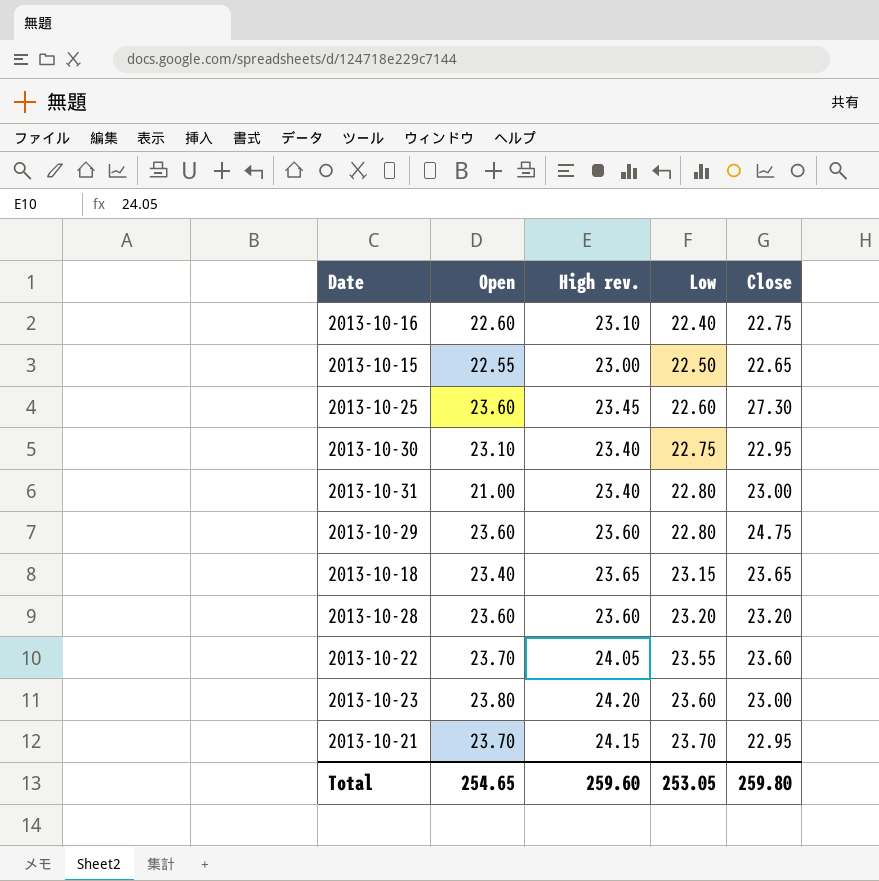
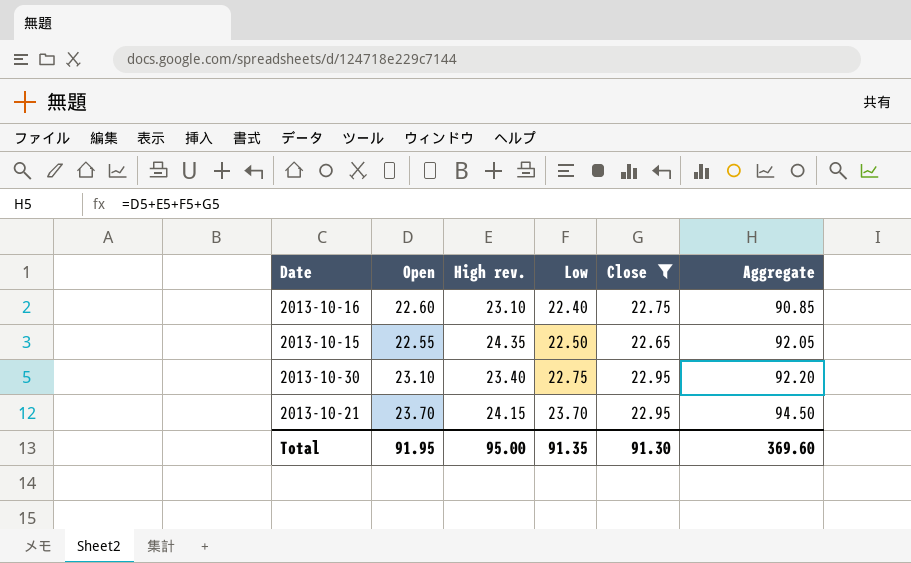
filter: none -> Close <= 22.95
column Aggregate | formula: none -> [Open] + [High rev.] + [Low] + [Close]
2013-10-15 | High rev.: 23.00 -> 24.35
Total | Open: 254.65 -> 91.95
Total | High rev.: 259.60 -> 95.00
Total | Low: 253.05 -> 91.35
Total | Close: 259.80 -> 91.30

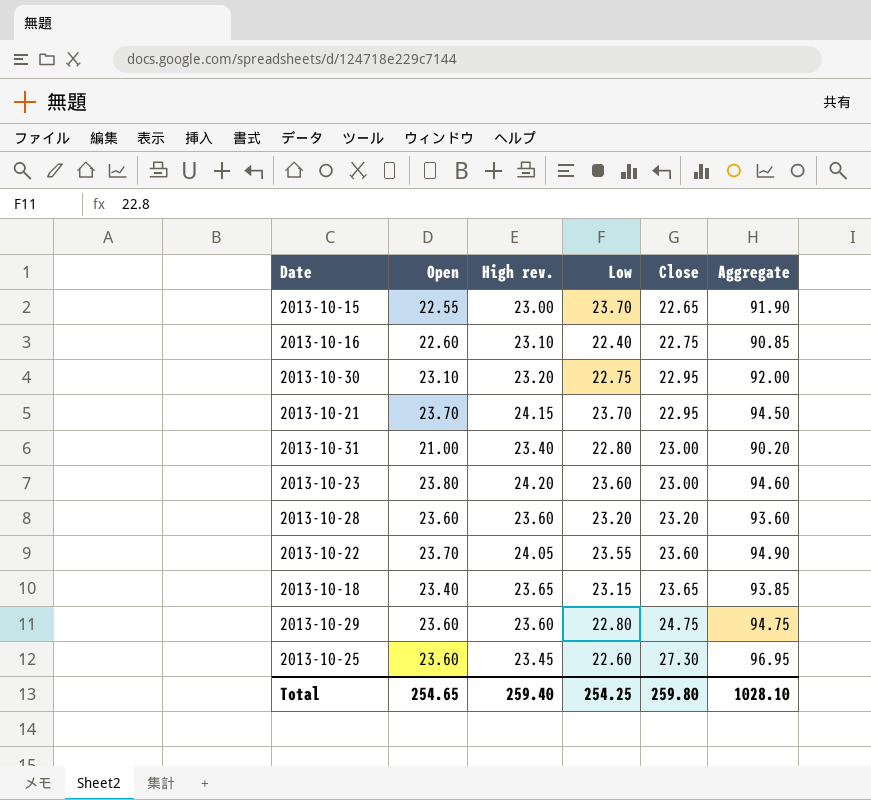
filter: Close <= 22.95 -> none
row order: Low ascending -> Close ascending
2013-10-15 | High rev.: 24.35 -> 23.00
2013-10-15 | Low: 22.50 -> 23.70
2013-10-15 | Aggregate: 92.05 -> 91.90
2013-10-30 | High rev.: 23.40 -> 23.20
2013-10-30 | Aggregate: 92.20 -> 92.00
Total | Open: 91.95 -> 254.65
Total | High rev.: 95.00 -> 259.40
Total | Low: 91.35 -> 254.25
Total | Close: 91.30 -> 259.80
Total | Aggregate: 369.60 -> 1028.10

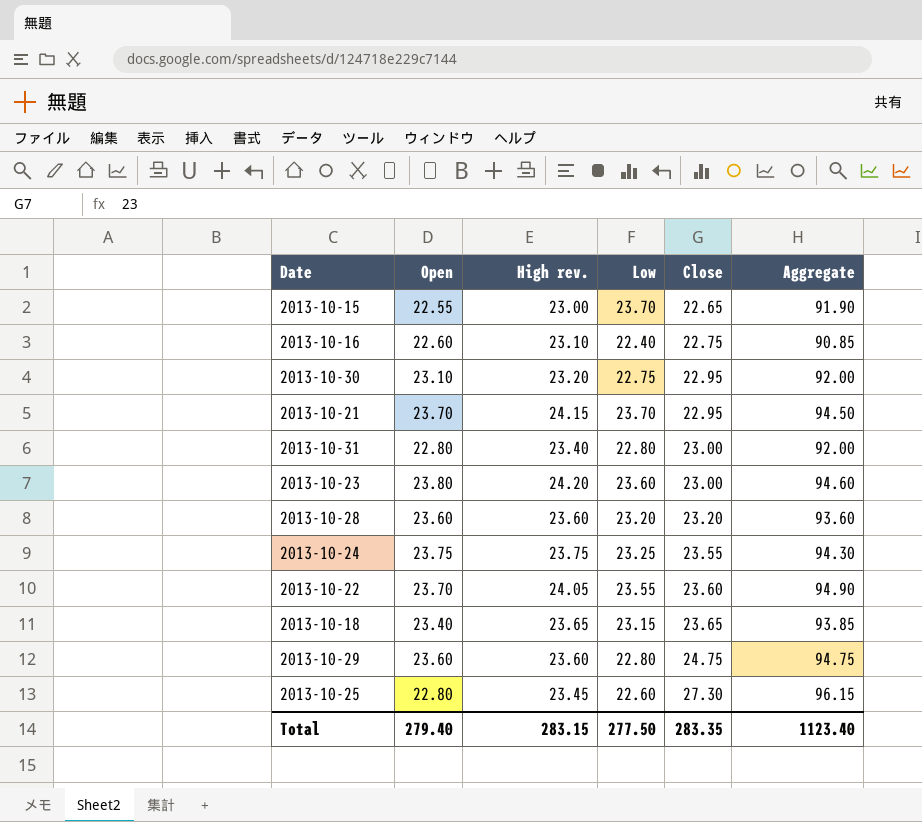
2013-10-31 | Open: 21.00 -> 22.80
2013-10-31 | Aggregate: 90.20 -> 92.00
row 2013-10-24: none -> 23.75 | 23.75 | 23.25 | 23.55 | 94.30
2013-10-25 | Open: 23.60 -> 22.80
2013-10-25 | Aggregate: 96.95 -> 96.15
Total | Open: 254.65 -> 279.40
Total | High rev.: 259.40 -> 283.15
Total | Low: 254.25 -> 277.50
Total | Close: 259.80 -> 283.35
Total | Aggregate: 1028.10 -> 1123.40

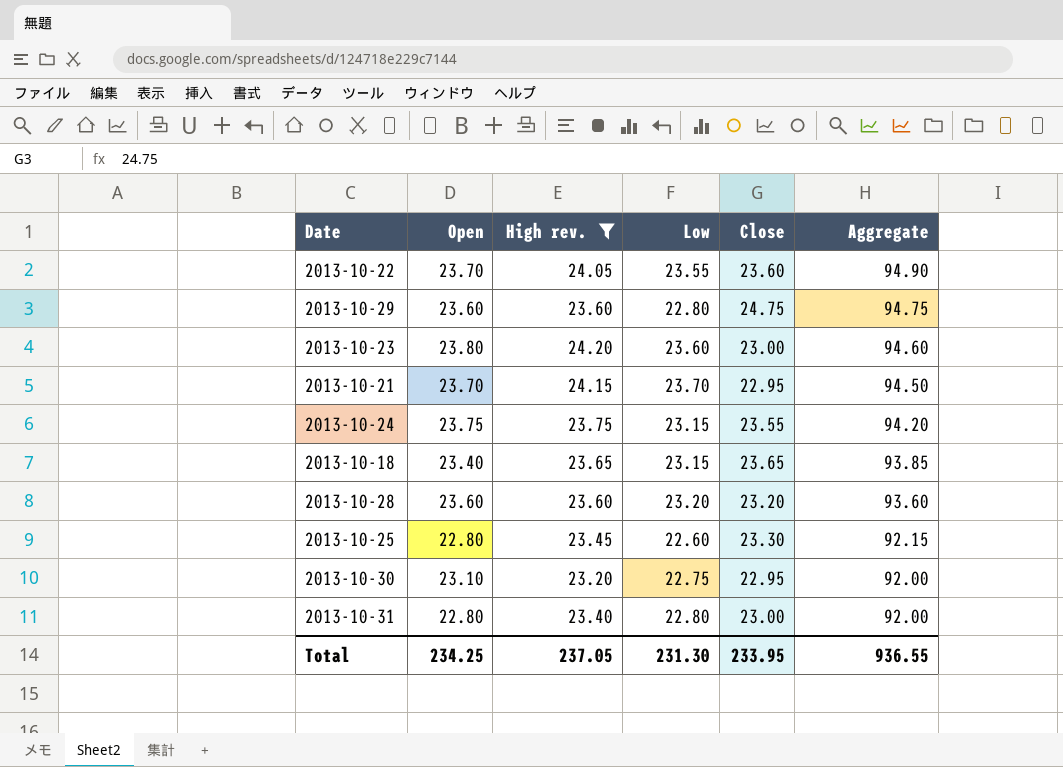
filter: none -> High rev. >= 23.20
row order: Close ascending -> Aggregate descending
2013-10-24 | Low: 23.25 -> 23.15
2013-10-24 | Aggregate: 94.30 -> 94.20
2013-10-25 | Close: 27.30 -> 23.30
2013-10-25 | Aggregate: 96.15 -> 92.15
Total | Open: 279.40 -> 234.25
Total | High rev.: 283.15 -> 237.05
Total | Low: 277.50 -> 231.30
Total | Close: 283.35 -> 233.95
Total | Aggregate: 1123.40 -> 936.55

